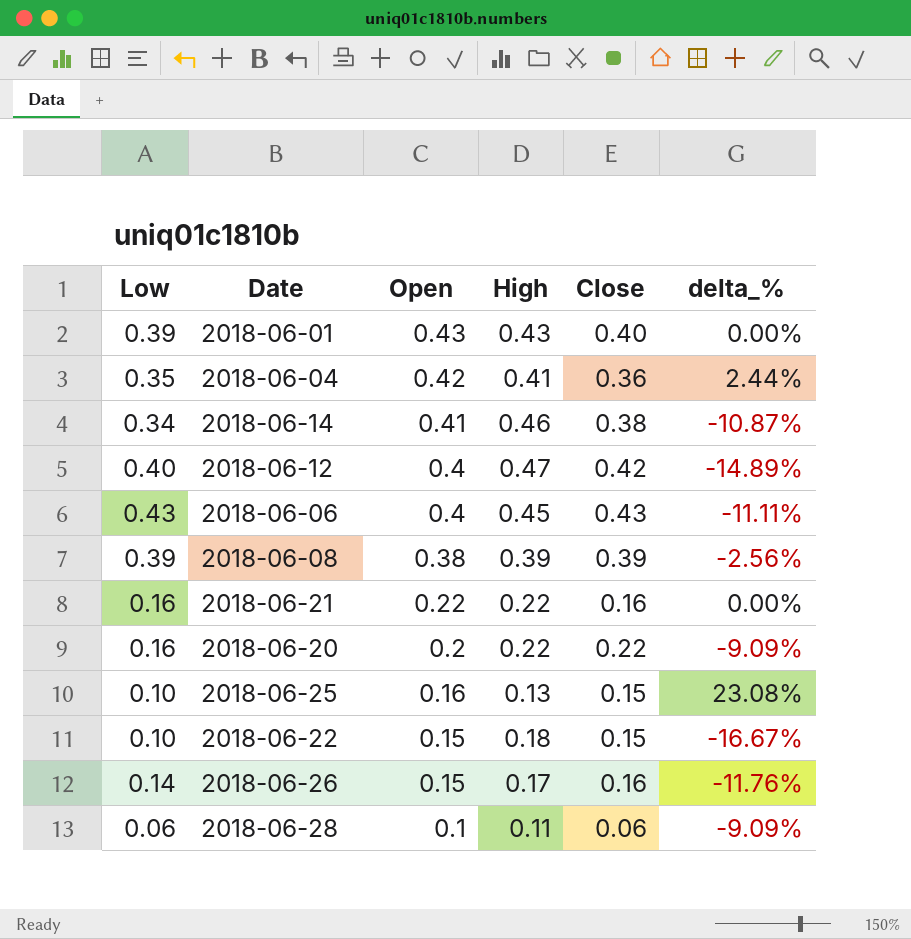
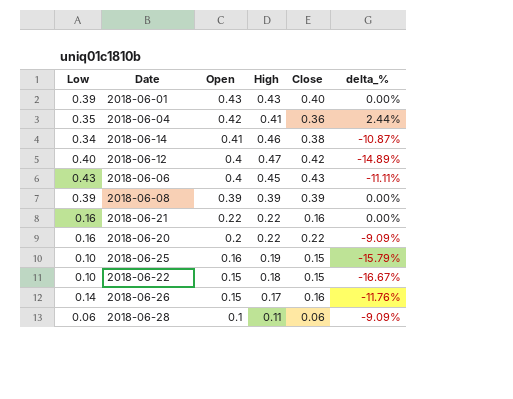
2018-06-08 | Open: 0.38 -> 0.39
2018-06-08 | delta_%: -2.56% -> 0.00%
2018-06-25 | High: 0.13 -> 0.19
2018-06-25 | delta_%: 23.08% -> -15.79%

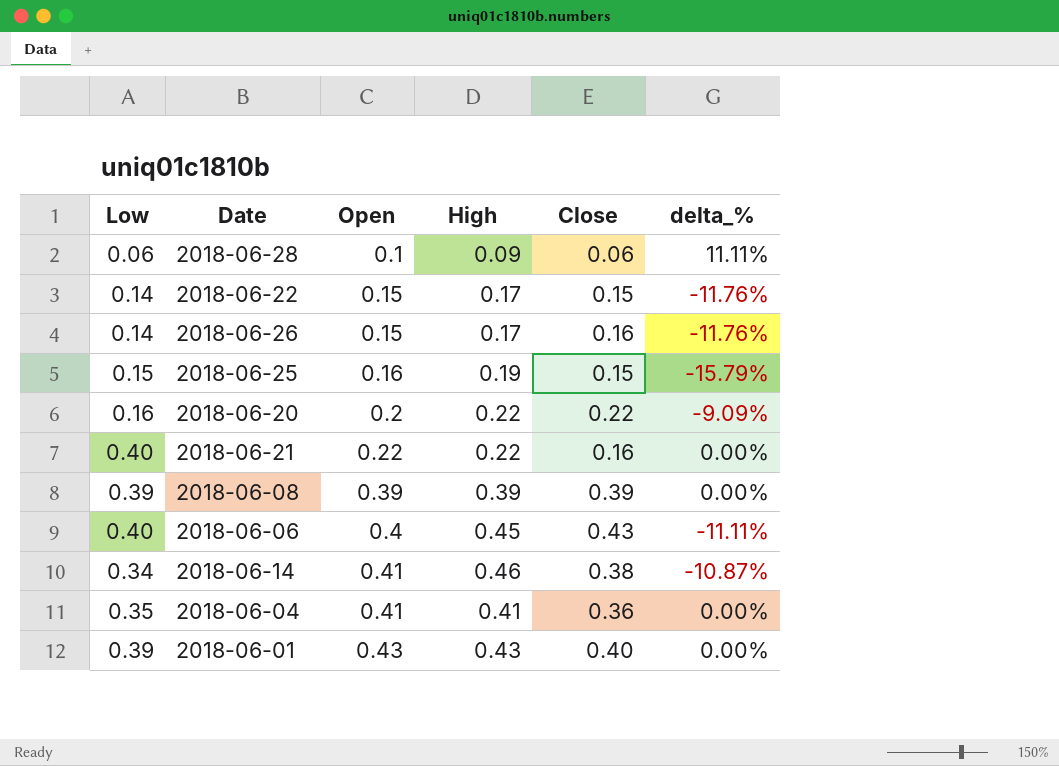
row order: Open descending -> Open ascending
row 2018-06-12: 0.40 | 0.4 | 0.47 | 0.42 | -14.89% -> none
2018-06-28 | High: 0.11 -> 0.09
2018-06-28 | delta_%: -9.09% -> 11.11%
2018-06-22 | Low: 0.10 -> 0.14
2018-06-22 | High: 0.18 -> 0.17
2018-06-22 | delta_%: -16.67% -> -11.76%
2018-06-25 | Low: 0.10 -> 0.15
2018-06-21 | Low: 0.16 -> 0.40
2018-06-06 | Low: 0.43 -> 0.40
2018-06-04 | Open: 0.42 -> 0.41
2018-06-04 | delta_%: 2.44% -> 0.00%

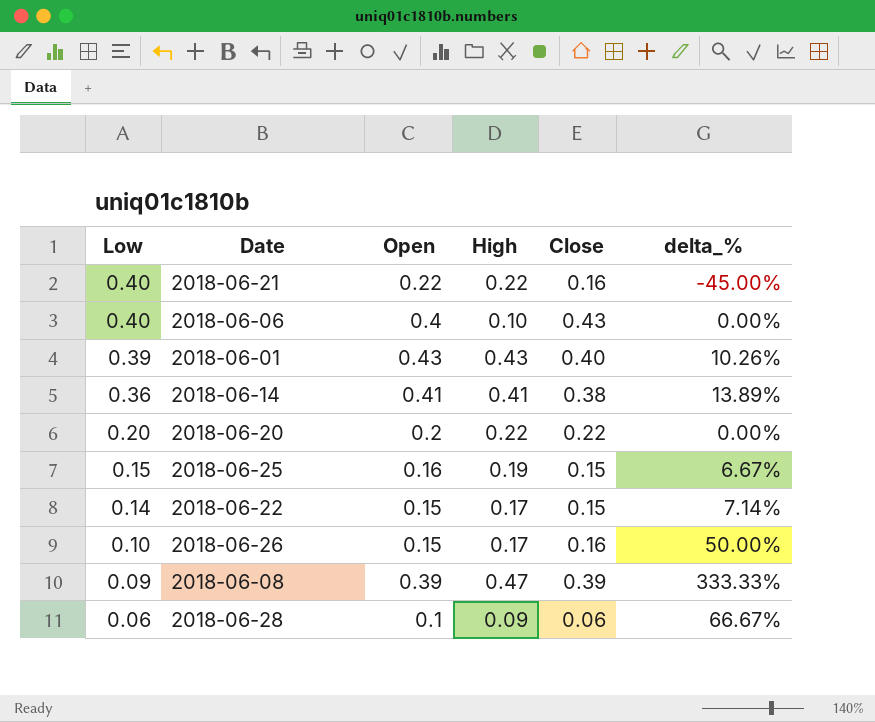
row order: Open ascending -> Low descending
column delta_% | formula: ([Open] - [High]) / [High] -> ([Open] - [Low]) / [Low]
row 2018-06-04: 0.35 | 0.41 | 0.41 | 0.36 | 0.00% -> none
2018-06-06 | High: 0.45 -> 0.10
2018-06-14 | Low: 0.34 -> 0.36
2018-06-14 | High: 0.46 -> 0.41
2018-06-20 | Low: 0.16 -> 0.20
2018-06-26 | Low: 0.14 -> 0.10
2018-06-08 | Low: 0.39 -> 0.09
2018-06-08 | High: 0.39 -> 0.47

